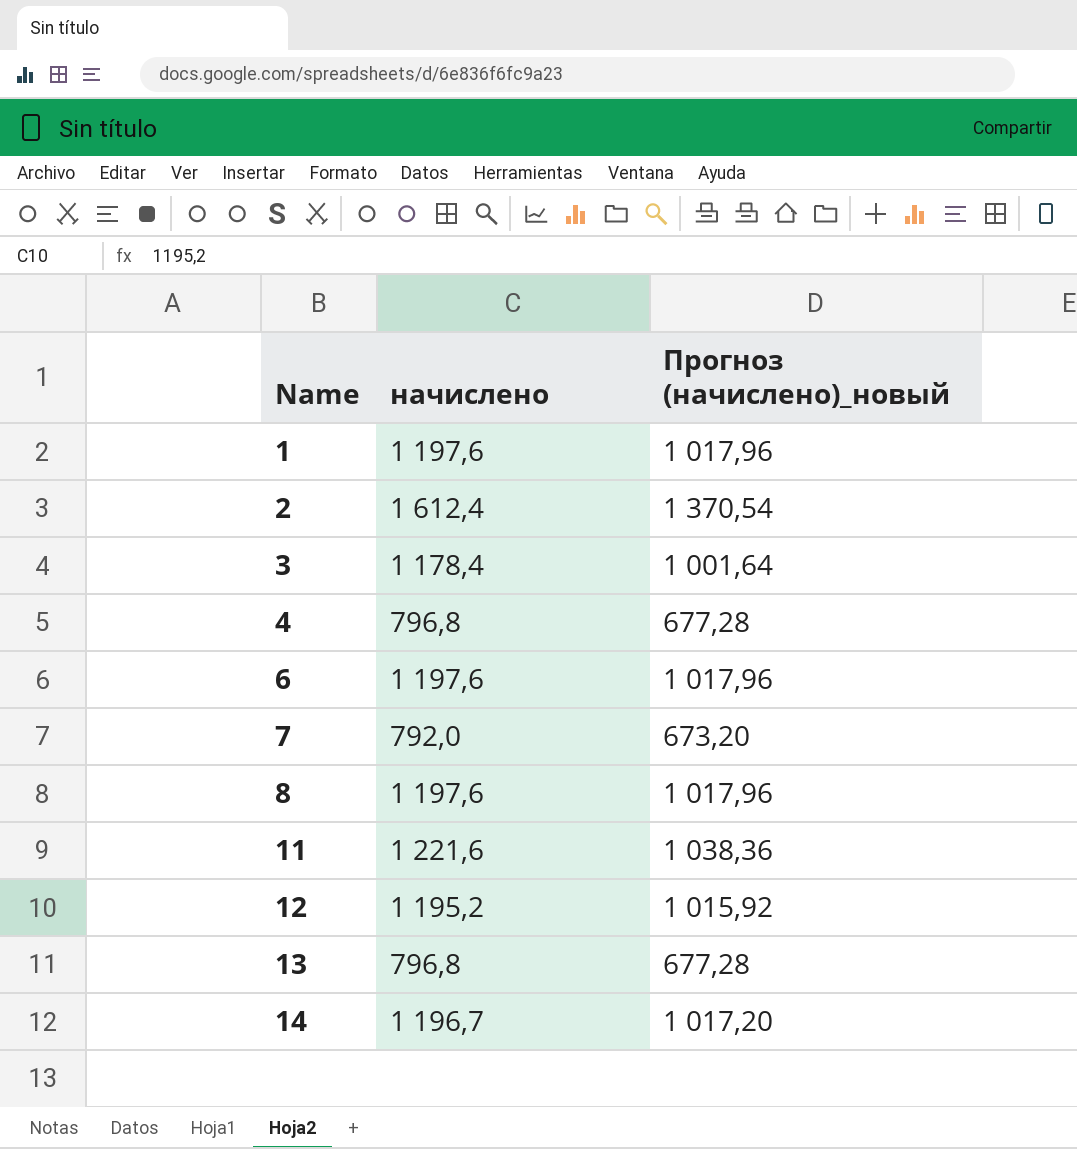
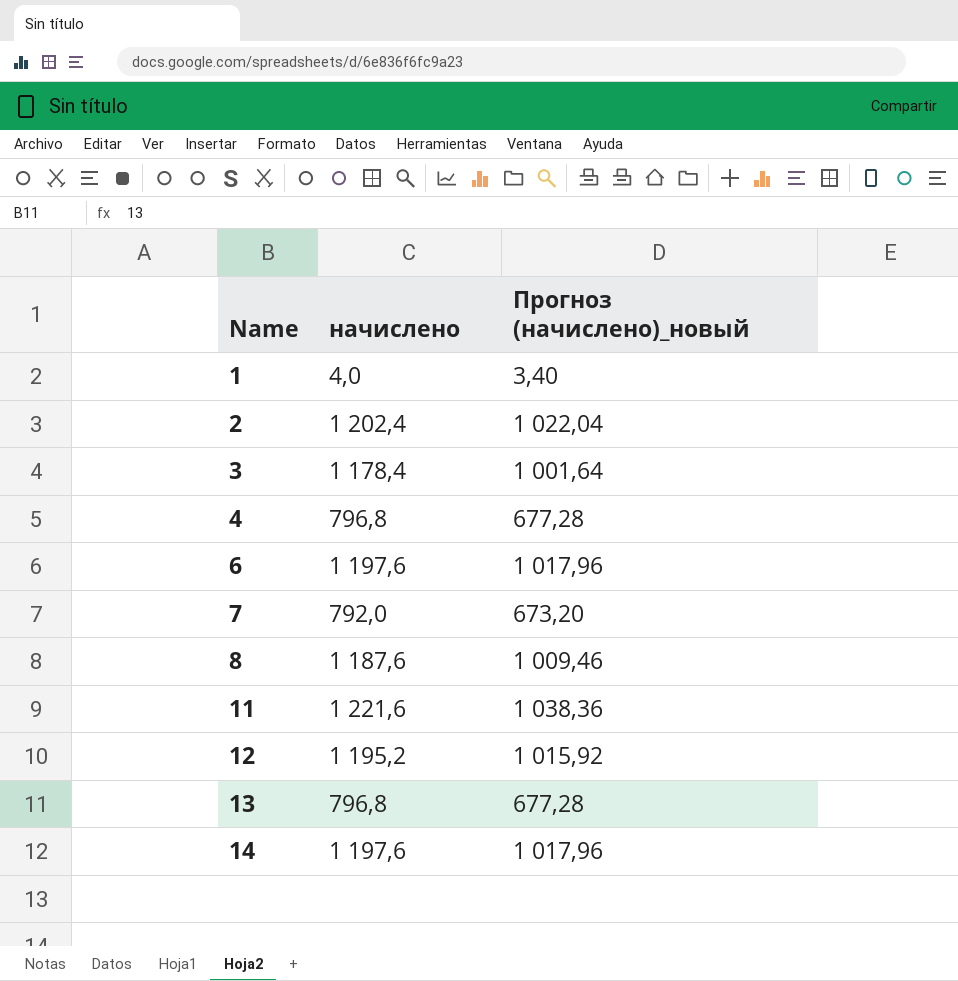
1 | начислено: 1 197,6 -> 4,0
1 | Прогноз (начислено)_новый: 1 017,96 -> 3,40
2 | начислено: 1 612,4 -> 1 202,4
2 | Прогноз (начислено)_новый: 1 370,54 -> 1 022,04
8 | начислено: 1 197,6 -> 1 187,6
8 | Прогноз (начислено)_новый: 1 017,96 -> 1 009,46
14 | начислено: 1 196,7 -> 1 197,6
14 | Прогноз (начислено)_новый: 1 017,20 -> 1 017,96

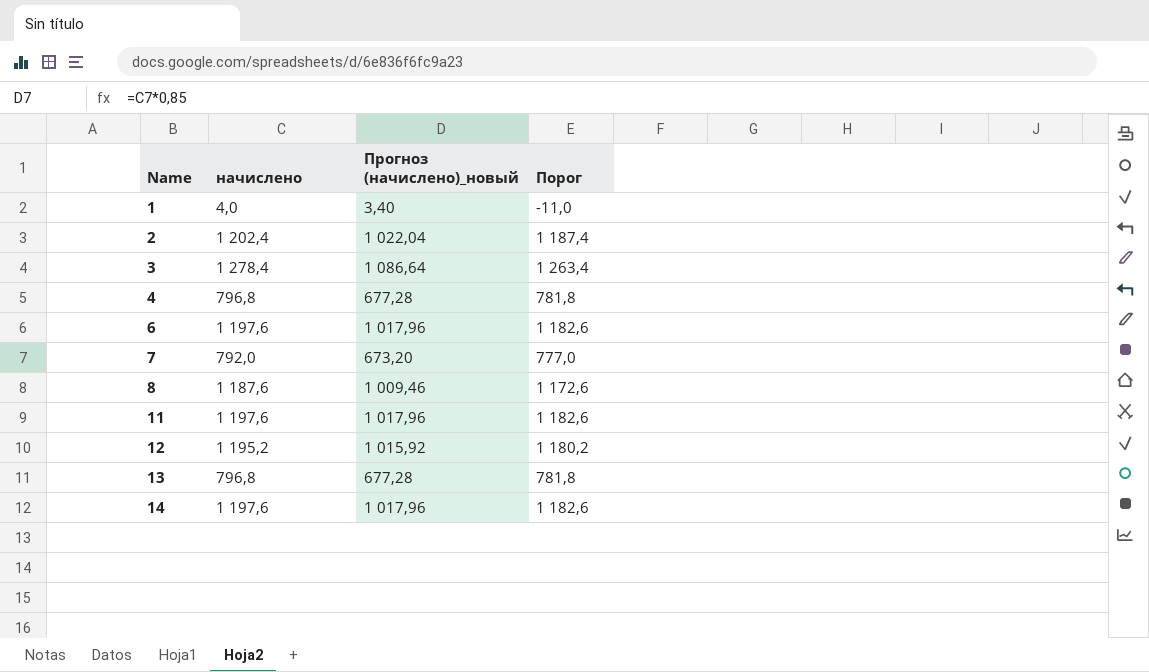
column Порог | formula: none -> [начислено] - 15
3 | начислено: 1 178,4 -> 1 278,4
3 | Прогноз (начислено)_новый: 1 001,64 -> 1 086,64
11 | начислено: 1 221,6 -> 1 197,6
11 | Прогноз (начислено)_новый: 1 038,36 -> 1 017,96

